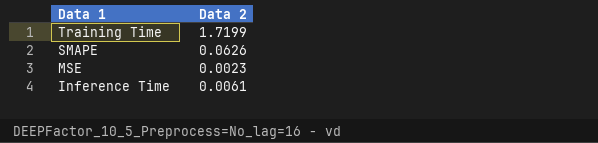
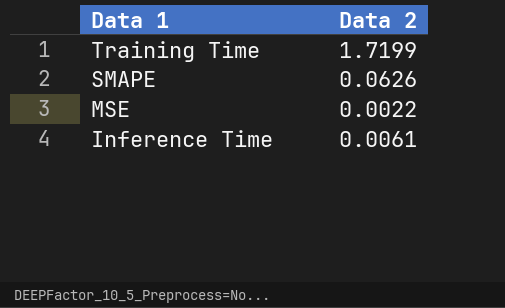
MSE | Data 2: 0.0023 -> 0.0022

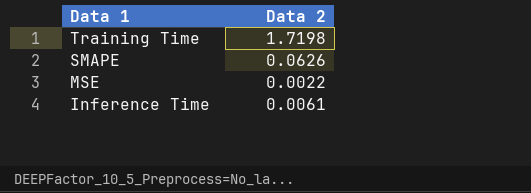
Training Time | Data 2: 1.7199 -> 1.7198

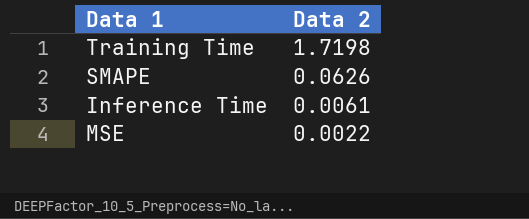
row order: Data 1 descending -> Data 2 descending

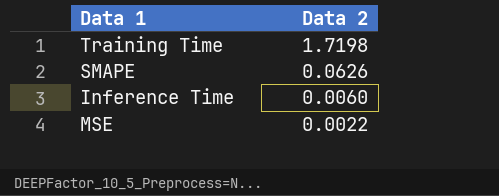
Inference Time | Data 2: 0.0061 -> 0.0060

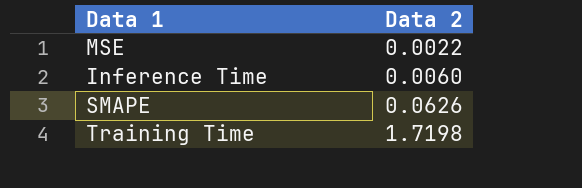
row order: Data 2 descending -> Data 2 ascending

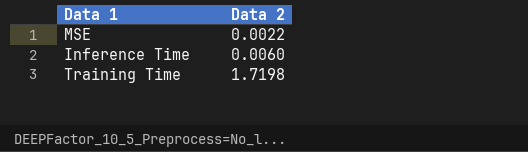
row SMAPE: 0.0626 -> none

